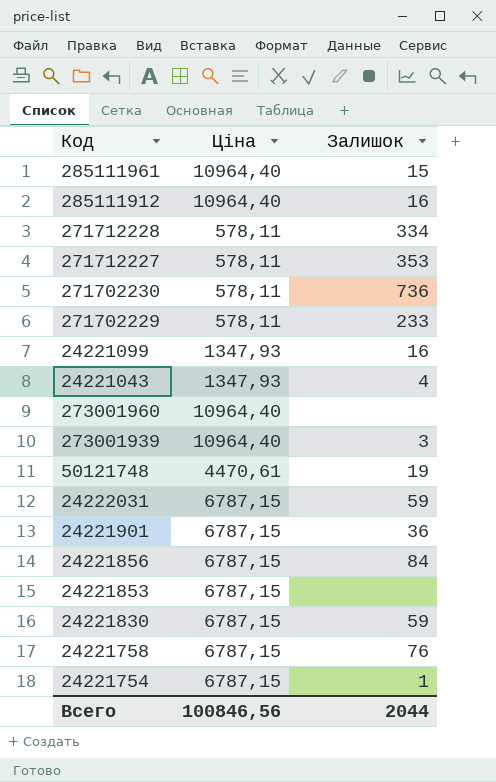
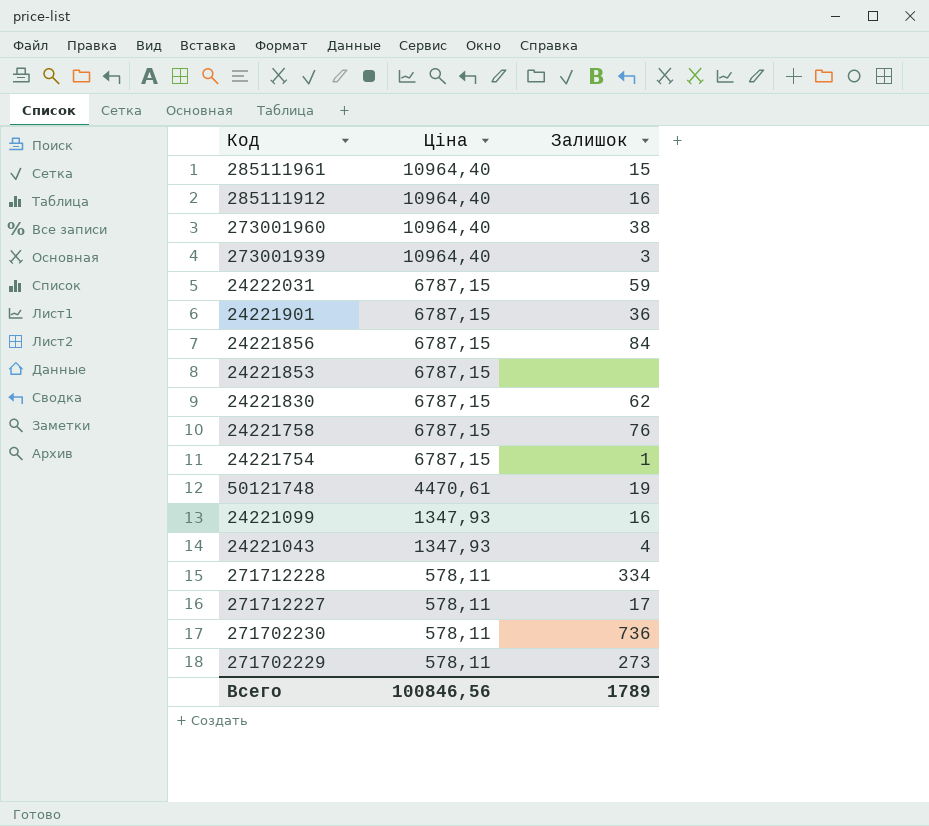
row order: none -> Ціна descending
273001960 | Залишок: none -> 38
24221830 | Залишок: 59 -> 62
271712227 | Залишок: 353 -> 17
271702229 | Залишок: 233 -> 273
Всего | Залишок: 2044 -> 1789

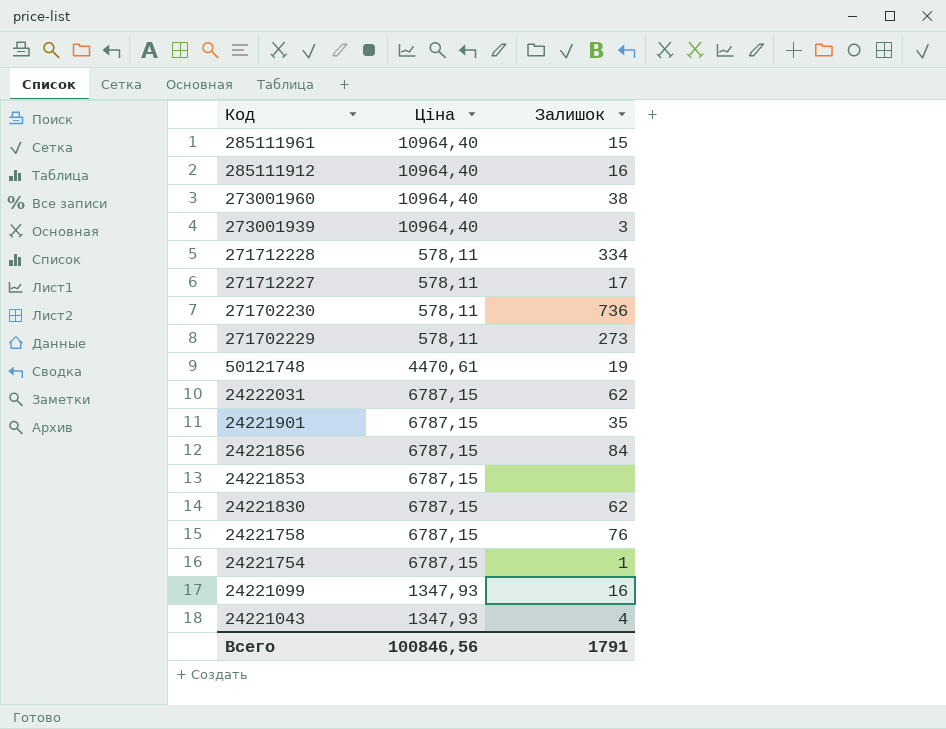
row order: Ціна descending -> Код descending
24222031 | Залишок: 59 -> 62
24221901 | Залишок: 36 -> 35
Всего | Залишок: 1789 -> 1791

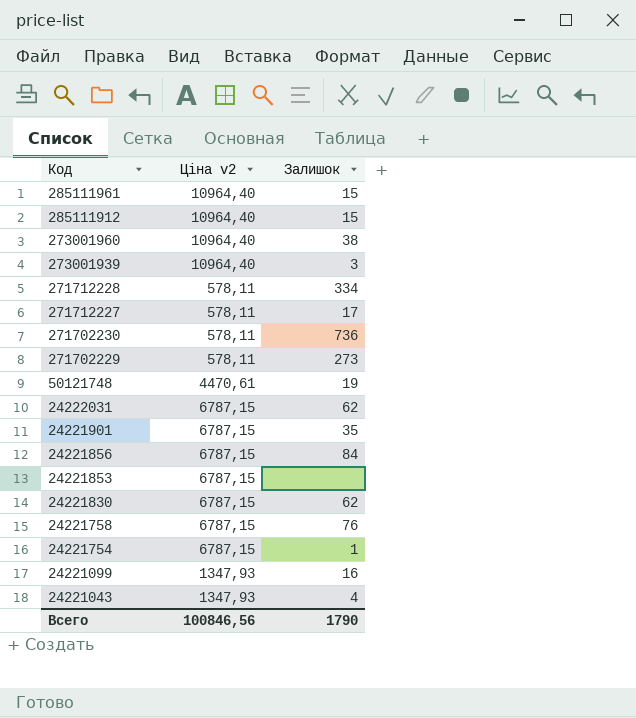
column name: Ціна -> Ціна v2
285111912 | Залишок: 16 -> 15
Всего | Залишок: 1791 -> 1790

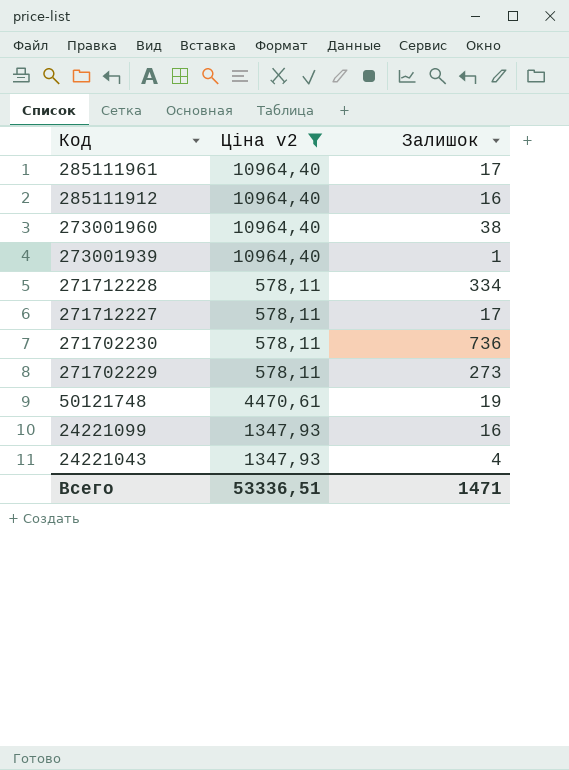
filter: none -> Ціна v2 != 6787,15
285111961 | Залишок: 15 -> 17
285111912 | Залишок: 15 -> 16
273001939 | Залишок: 3 -> 1
Всего | Ціна v2: 100846,56 -> 53336,51
Всего | Залишок: 1790 -> 1471

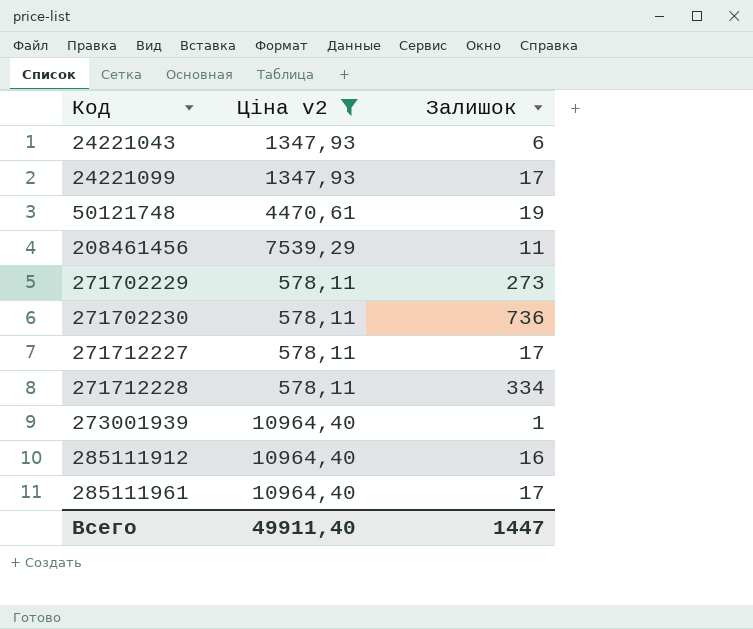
row order: Код descending -> Код ascending
row 273001960: 10964,40 | 38 -> none
24221043 | Залишок: 4 -> 6
24221099 | Залишок: 16 -> 17
row 208461456: none -> 7539,29 | 11
Всего | Ціна v2: 53336,51 -> 49911,40
Всего | Залишок: 1471 -> 1447

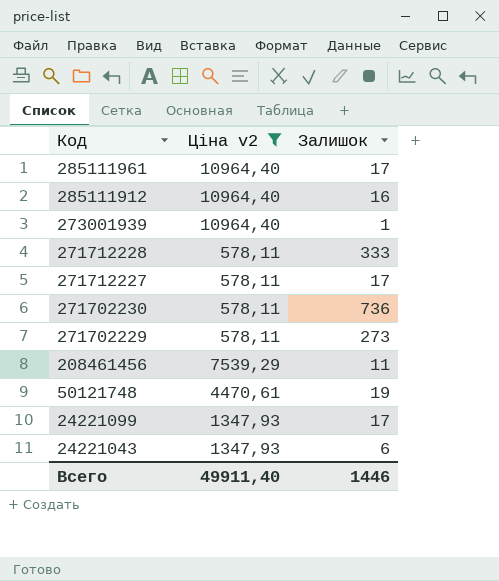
row order: Код ascending -> Код descending
271712228 | Залишок: 334 -> 333
Всего | Залишок: 1447 -> 1446

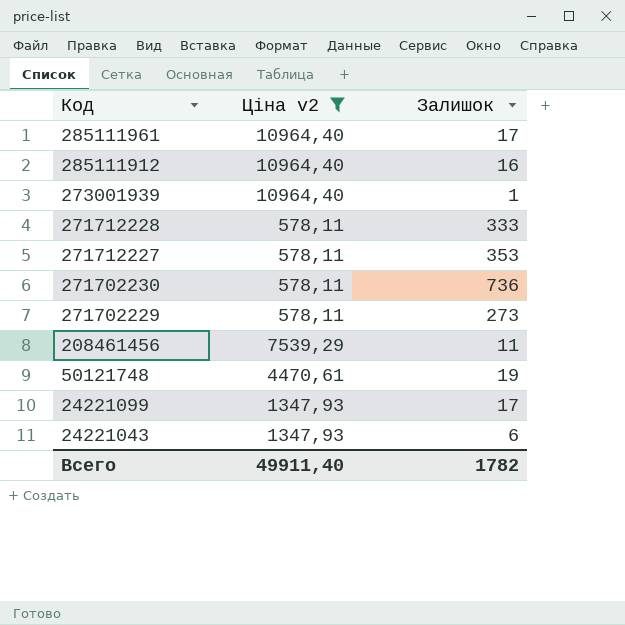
271712227 | Залишок: 17 -> 353
Всего | Залишок: 1446 -> 1782

